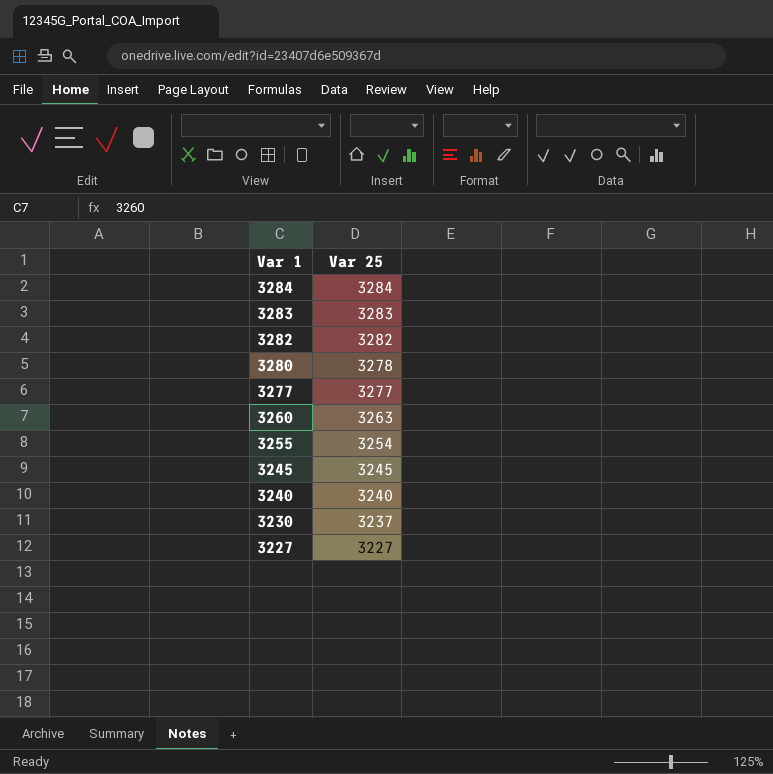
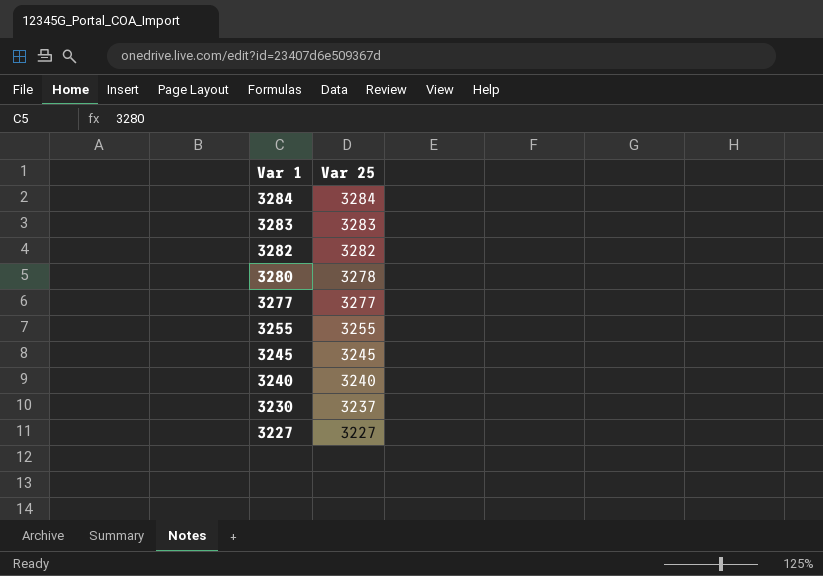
row 3260: 3263 -> none
3255 | Var 25: 3254 -> 3255

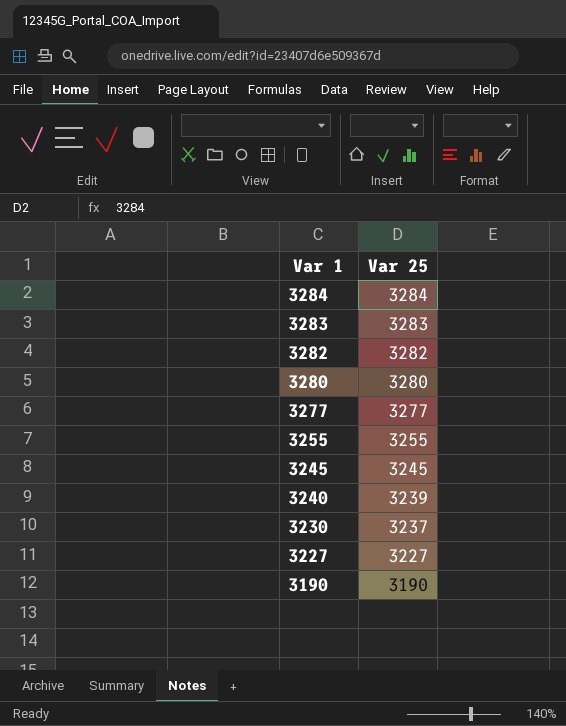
3280 | Var 25: 3278 -> 3280
3240 | Var 25: 3240 -> 3239
row 3190: none -> 3190

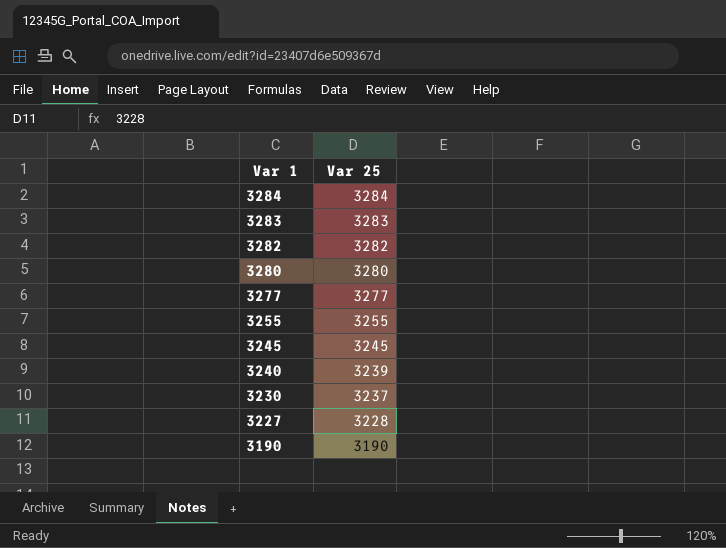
3227 | Var 25: 3227 -> 3228

